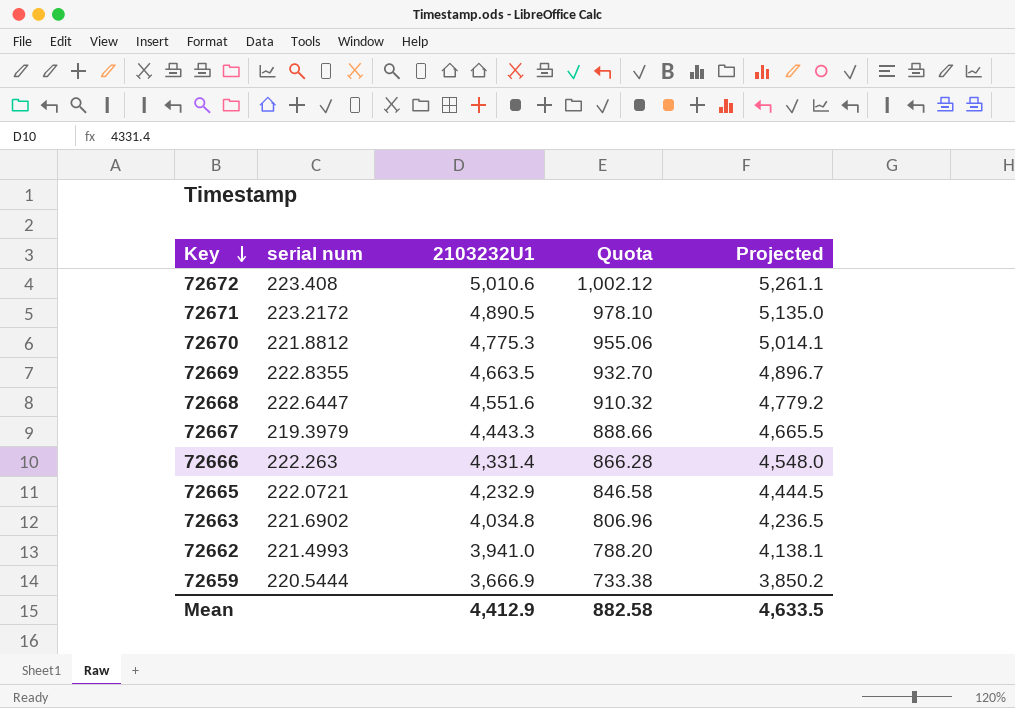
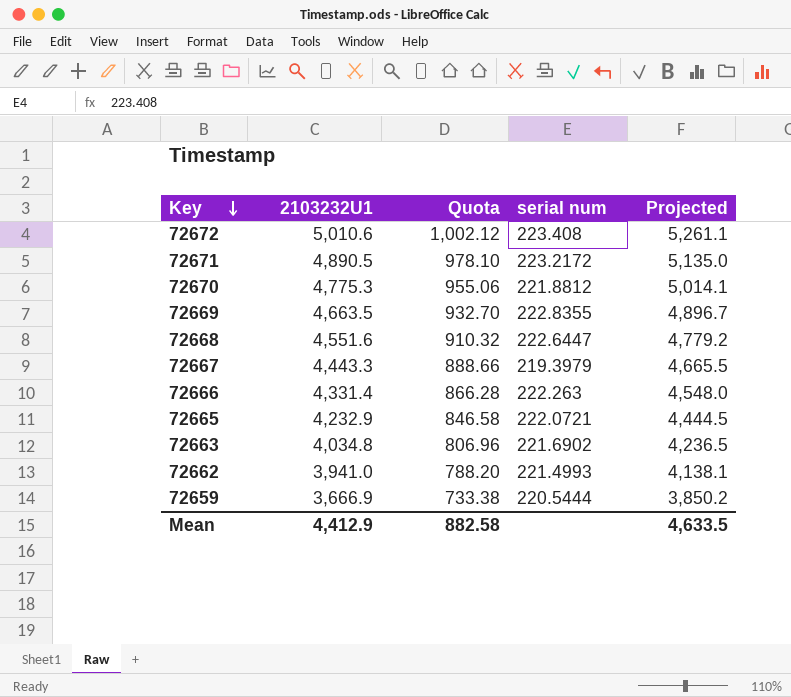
column serial num | position: 2 -> 4

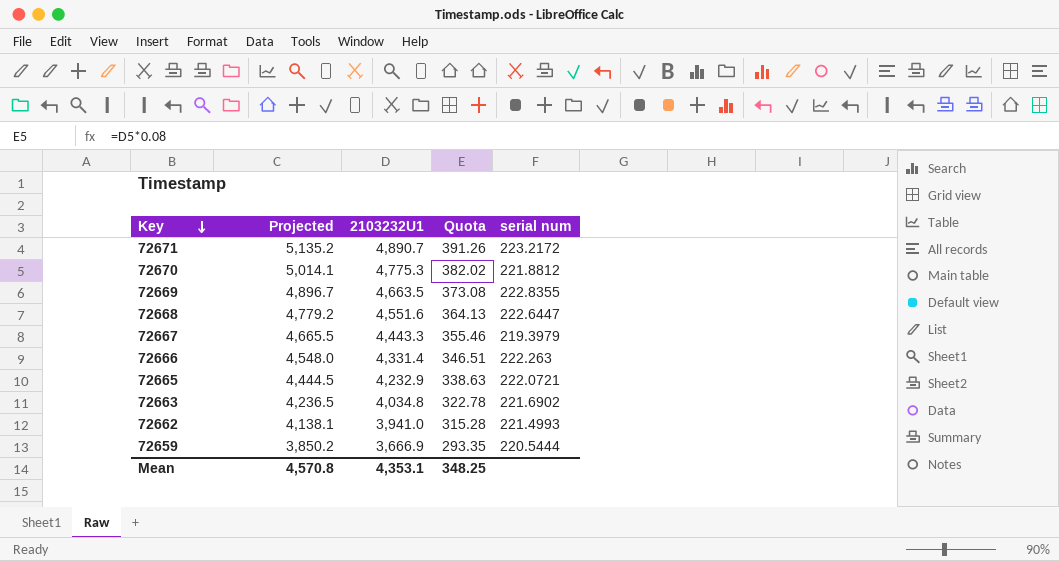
column Projected | position: 5 -> 2
column Quota | formula: [2103232U1] * 0.2 -> [2103232U1] * 0.08
row 72672: 5,010.6 | 1,002.12 | 223.408 | 5,261.1 -> none
72671 | Projected: 5,135.0 -> 5,135.2
72671 | 2103232U1: 4,890.5 -> 4,890.7
Mean | Projected: 4,633.5 -> 4,570.8
Mean | 2103232U1: 4,412.9 -> 4,353.1
Mean | Quota: 882.58 -> 348.25

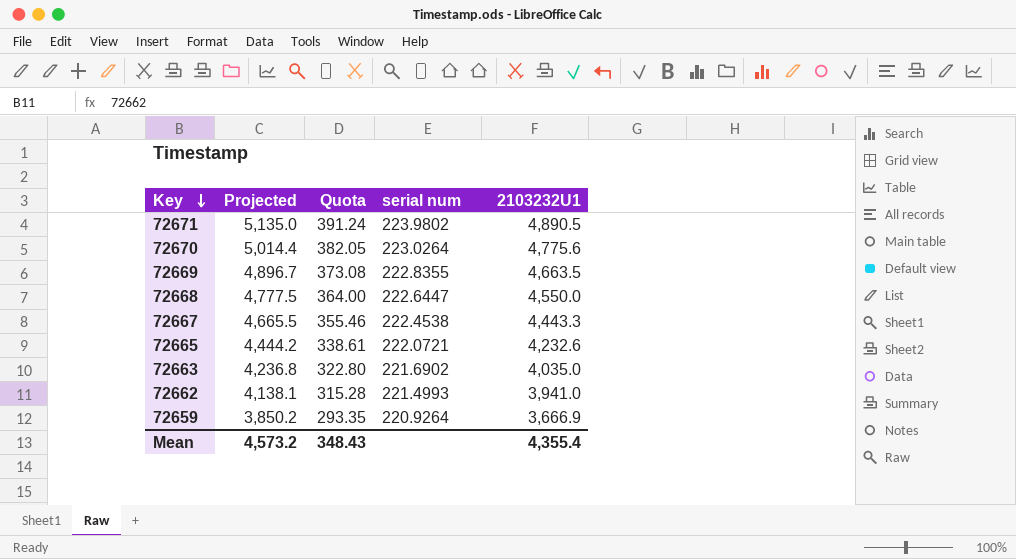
column 2103232U1 | position: 3 -> 5
row 72666: 4,548.0 | 4,331.4 | 346.51 | 222.263 -> none
72671 | Projected: 5,135.2 -> 5,135.0
72671 | Quota: 391.26 -> 391.24
72671 | serial num: 223.2172 -> 223.9802
72671 | 2103232U1: 4,890.7 -> 4,890.5
72670 | Projected: 5,014.1 -> 5,014.4
72670 | Quota: 382.02 -> 382.05
72670 | serial num: 221.8812 -> 223.0264
72670 | 2103232U1: 4,775.3 -> 4,775.6
72668 | Projected: 4,779.2 -> 4,777.5
72668 | Quota: 364.13 -> 364.00
72668 | 2103232U1: 4,551.6 -> 4,550.0
72667 | serial num: 219.3979 -> 222.4538
72665 | Projected: 4,444.5 -> 4,444.2
72665 | Quota: 338.63 -> 338.61
72665 | 2103232U1: 4,232.9 -> 4,232.6
72663 | Projected: 4,236.5 -> 4,236.8
72663 | Quota: 322.78 -> 322.80
72663 | 2103232U1: 4,034.8 -> 4,035.0
72659 | serial num: 220.5444 -> 220.9264
Mean | Projected: 4,570.8 -> 4,573.2
Mean | Quota: 348.25 -> 348.43
Mean | 2103232U1: 4,353.1 -> 4,355.4

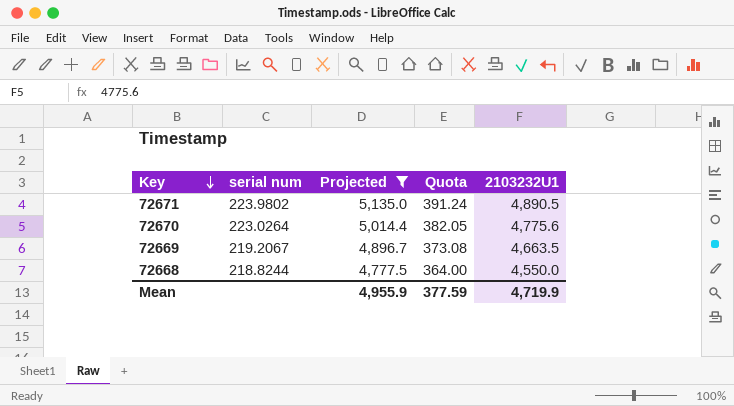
filter: none -> Projected >= 4,777.5
column serial num | position: 4 -> 2
72669 | serial num: 222.8355 -> 219.2067
72668 | serial num: 222.6447 -> 218.8244
Mean | Projected: 4,573.2 -> 4,955.9
Mean | Quota: 348.43 -> 377.59
Mean | 2103232U1: 4,355.4 -> 4,719.9

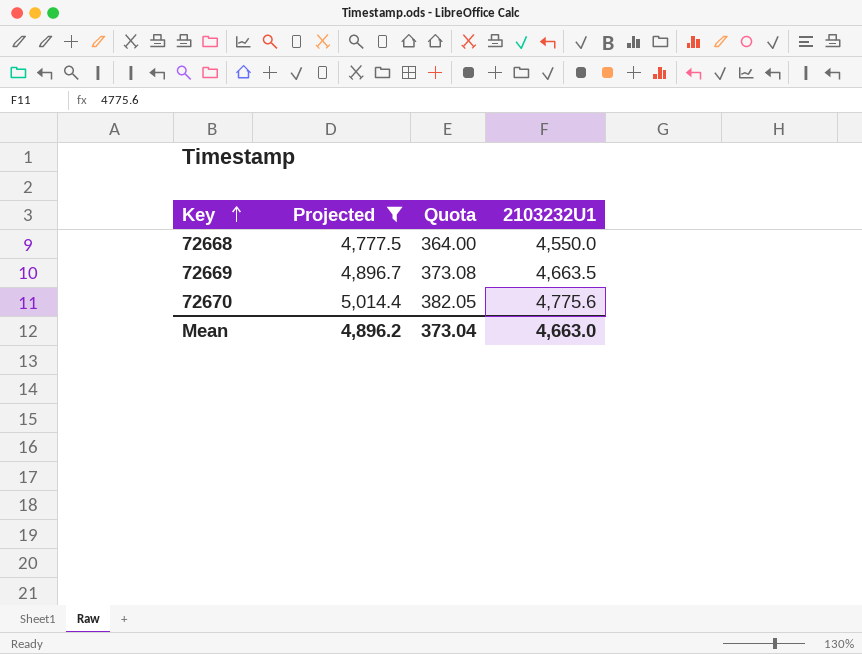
row order: Key descending -> Key ascending
column serial num | position: 2 -> none
row 72671: 223.9802 | 5,135.0 | 391.24 | 4,890.5 -> none
Mean | Projected: 4,955.9 -> 4,896.2
Mean | Quota: 377.59 -> 373.04
Mean | 2103232U1: 4,719.9 -> 4,663.0

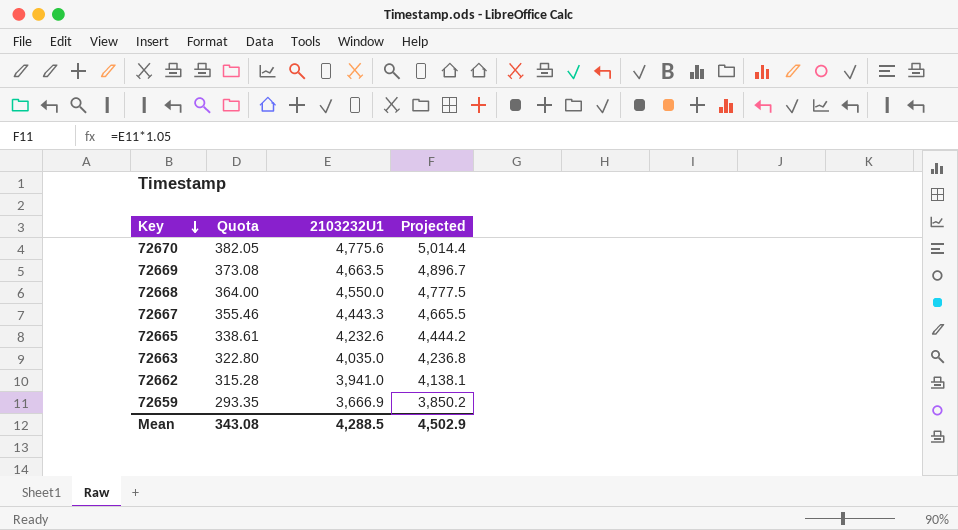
filter: Projected >= 4,777.5 -> none
row order: Key ascending -> Key descending
column Projected | position: 2 -> 4
Mean | Quota: 373.04 -> 343.08
Mean | 2103232U1: 4,663.0 -> 4,288.5
Mean | Projected: 4,896.2 -> 4,502.9

